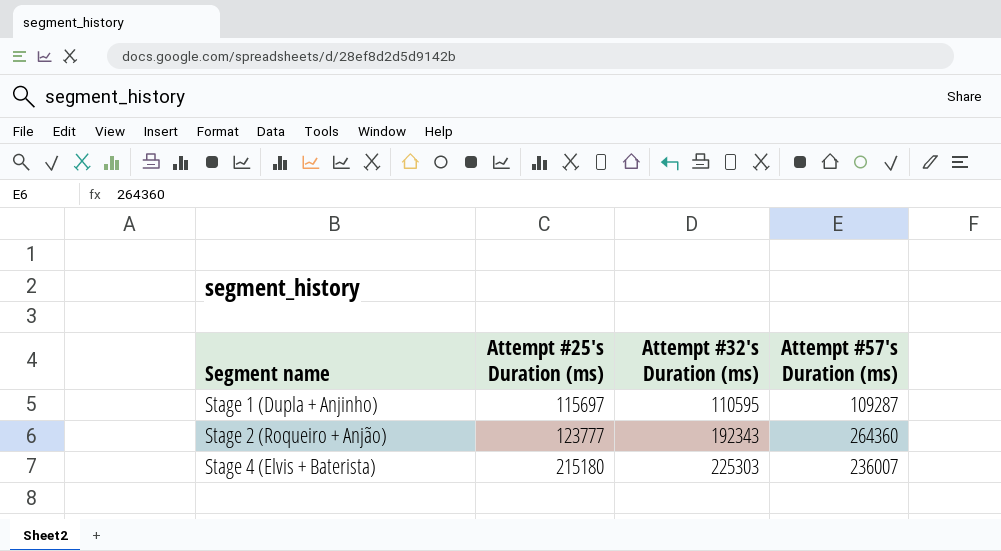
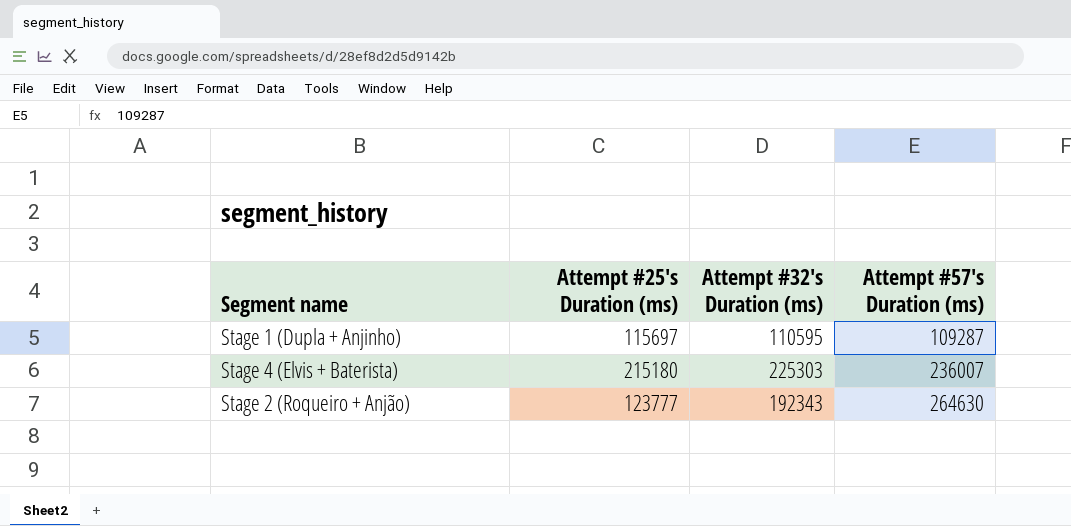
row order: Segment name ascending -> Attempt #57's Duration (ms) ascending
Stage 2 (Roqueiro + Anjão) | Attempt #57's Duration (ms): 264360 -> 264630

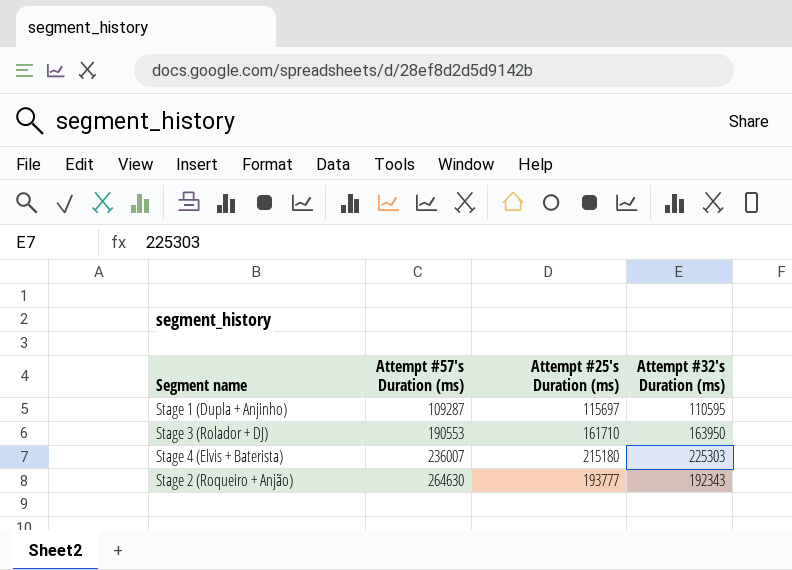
column Attempt #57's Duration (ms) | position: 4 -> 2
row Stage 3 (Rolador + DJ): none -> 190553 | 161710 | 163950
Stage 2 (Roqueiro + Anjão) | Attempt #25's Duration (ms): 123777 -> 193777

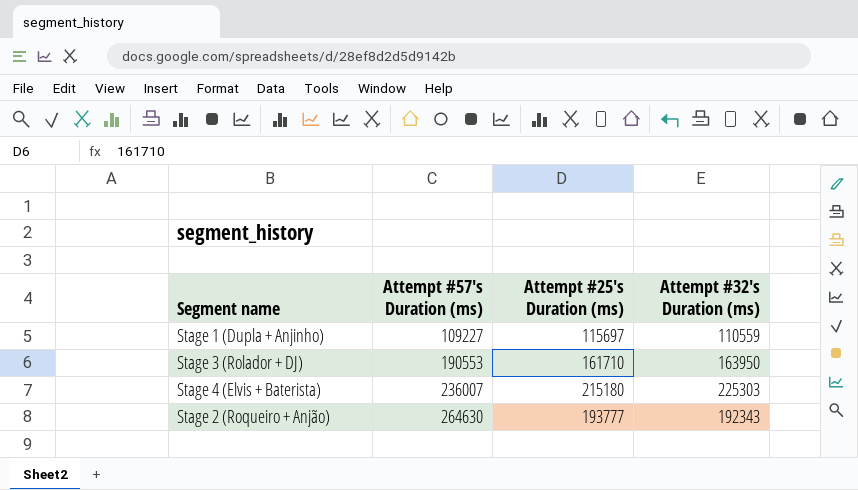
Stage 1 (Dupla + Anjinho) | Attempt #57's Duration (ms): 109287 -> 109227
Stage 1 (Dupla + Anjinho) | Attempt #32's Duration (ms): 110595 -> 110559

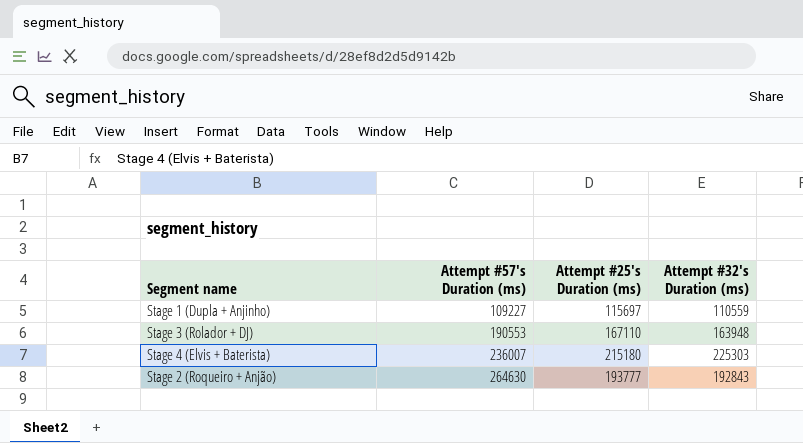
Stage 3 (Rolador + DJ) | Attempt #25's Duration (ms): 161710 -> 167110
Stage 3 (Rolador + DJ) | Attempt #32's Duration (ms): 163950 -> 163948
Stage 2 (Roqueiro + Anjão) | Attempt #32's Duration (ms): 192343 -> 192843

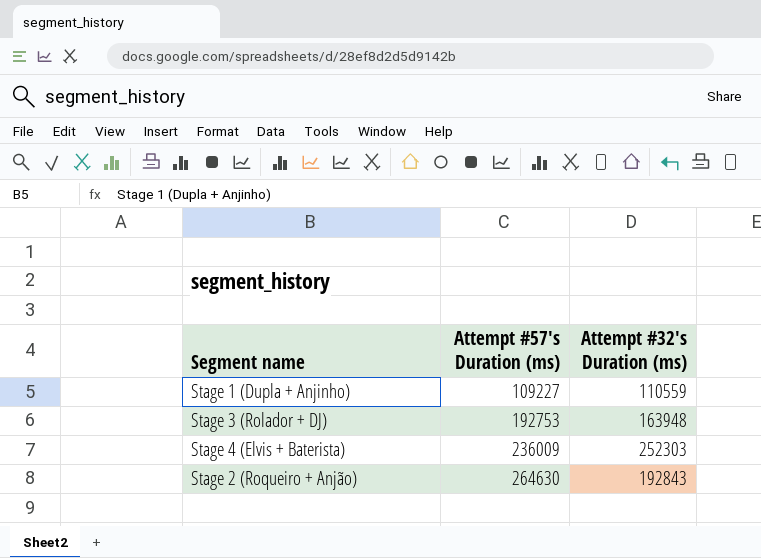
column Attempt #25's Duration (ms) | position: 3 -> none
Stage 3 (Rolador + DJ) | Attempt #57's Duration (ms): 190553 -> 192753
Stage 4 (Elvis + Baterista) | Attempt #57's Duration (ms): 236007 -> 236009
Stage 4 (Elvis + Baterista) | Attempt #32's Duration (ms): 225303 -> 252303

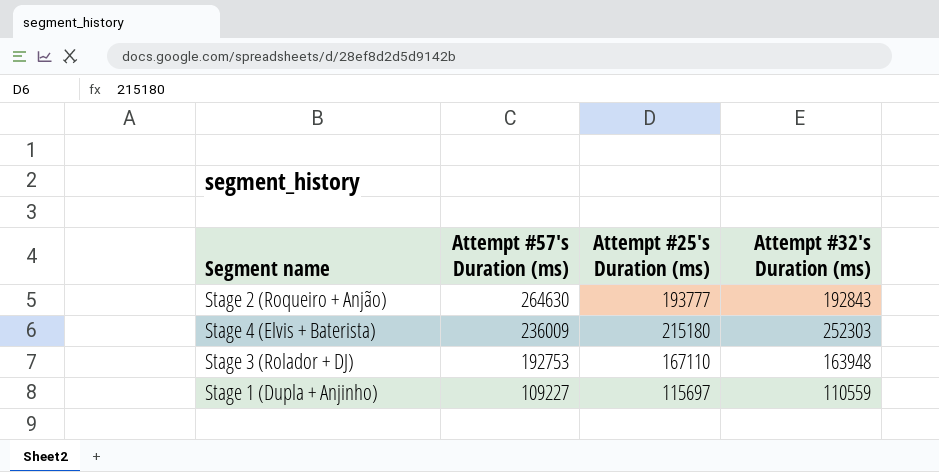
row order: Attempt #57's Duration (ms) ascending -> Attempt #57's Duration (ms) descending
column Attempt #25's Duration (ms) | position: none -> 3

